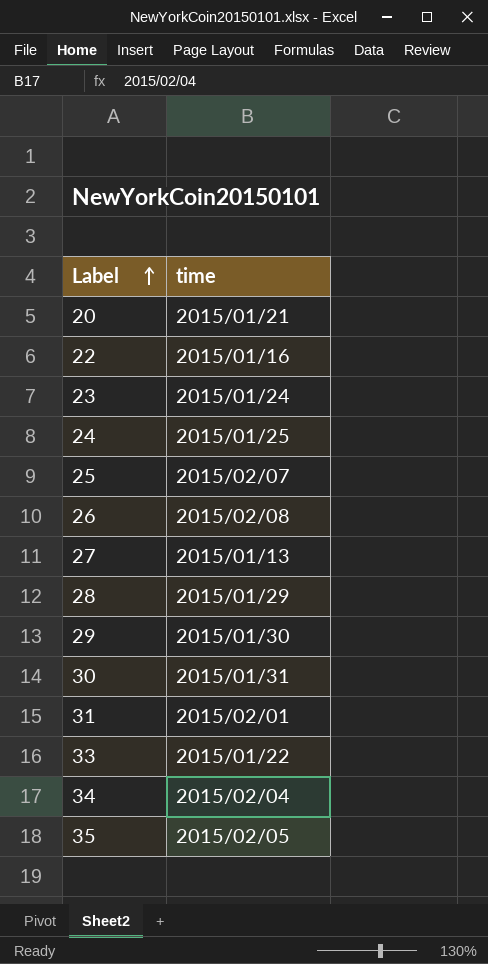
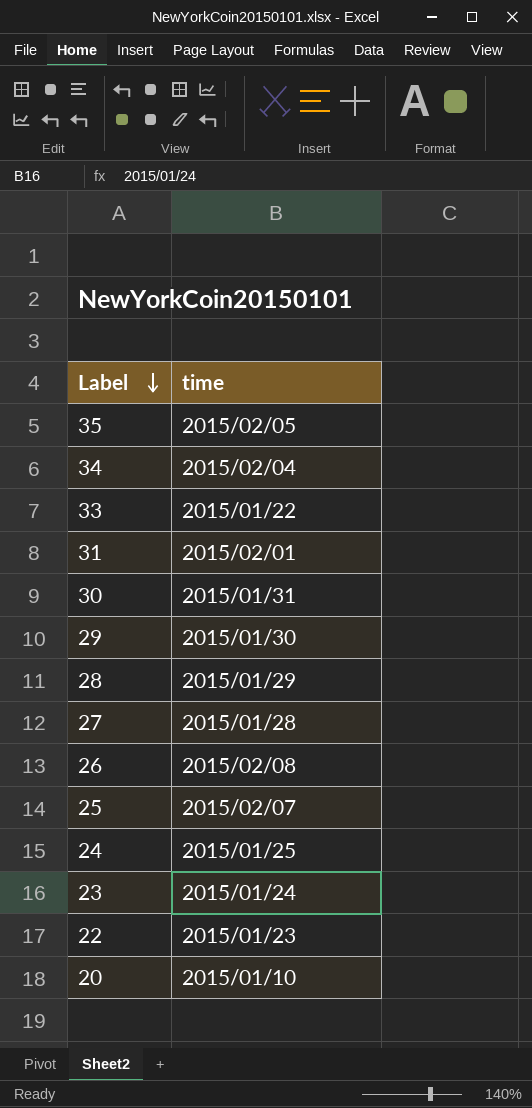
row order: Label ascending -> Label descending
27 | time: 2015/01/13 -> 2015/01/28
22 | time: 2015/01/16 -> 2015/01/23
20 | time: 2015/01/21 -> 2015/01/10

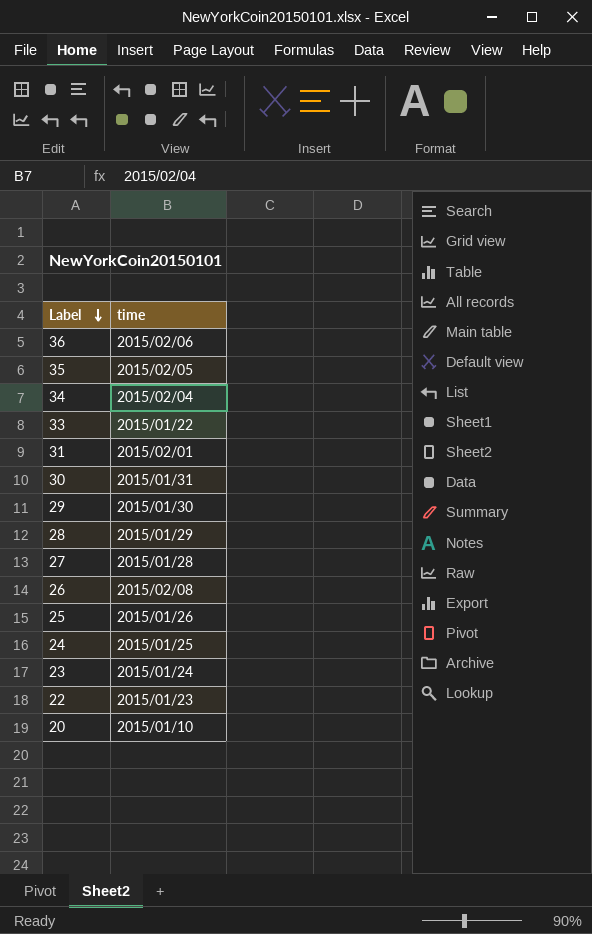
row 36: none -> 2015/02/06
25 | time: 2015/02/07 -> 2015/01/26

